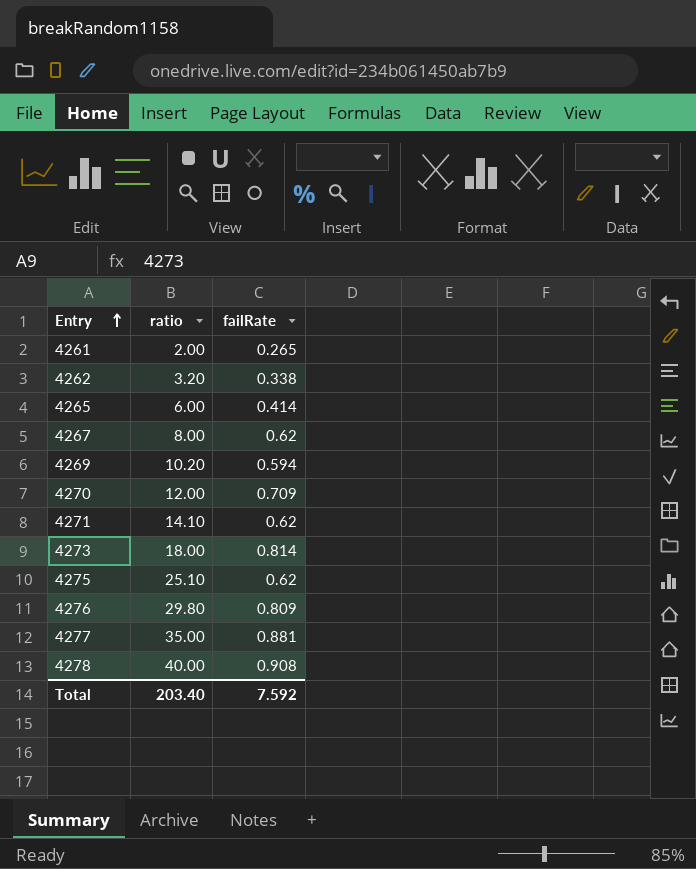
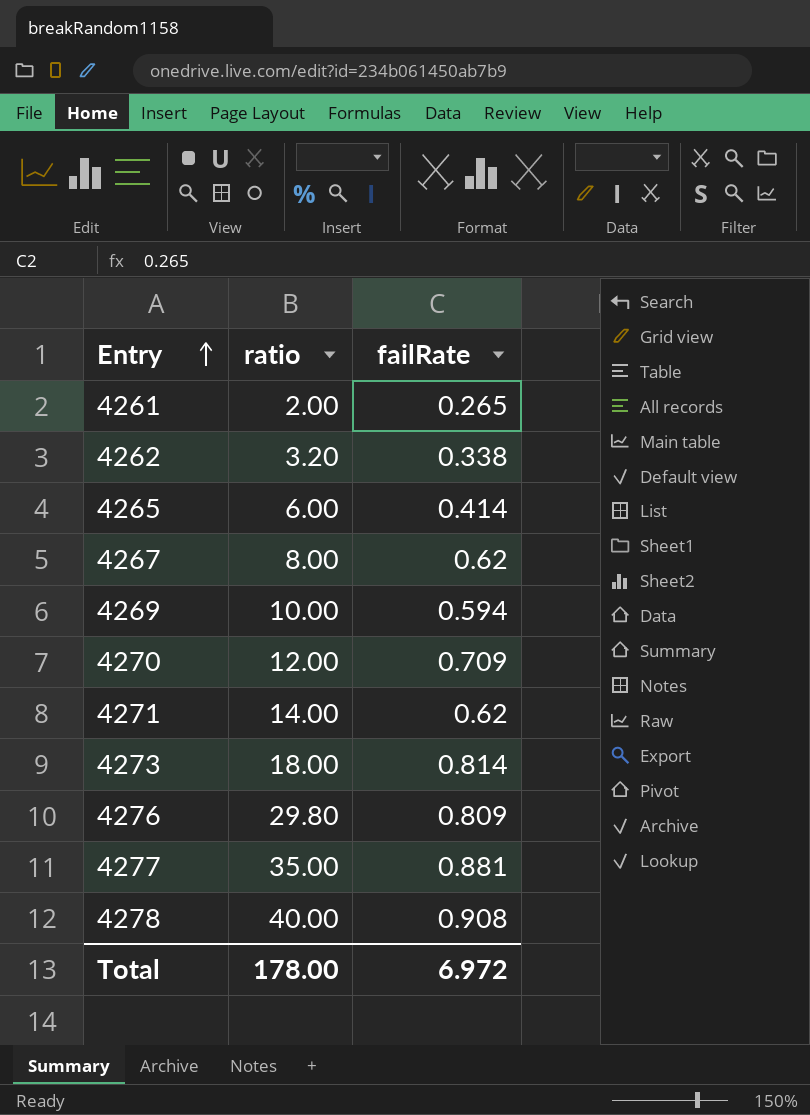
row 4275: 25.10 | 0.62 -> none
4269 | ratio: 10.20 -> 10.00
4271 | ratio: 14.10 -> 14.00
Total | ratio: 203.40 -> 178.00
Total | failRate: 7.592 -> 6.972

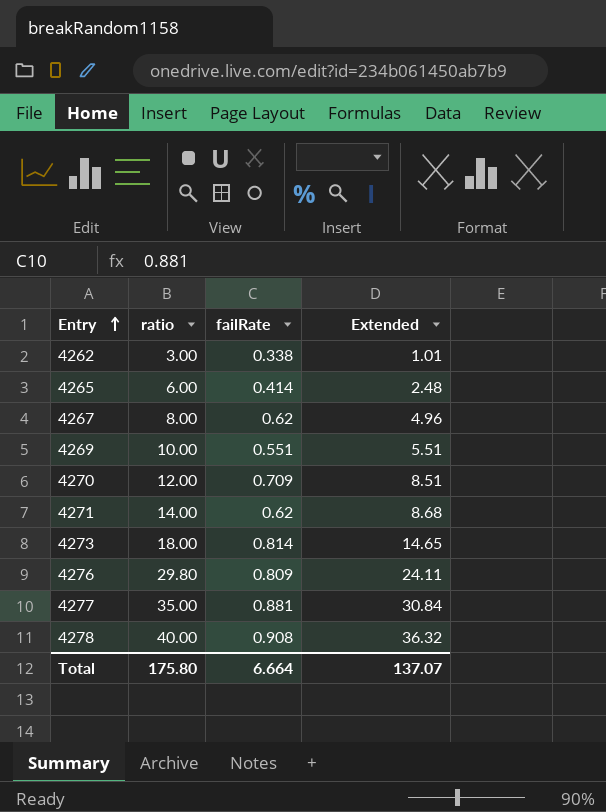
column Extended | formula: none -> [ratio] * [failRate]
row 4261: 2.00 | 0.265 -> none
4262 | ratio: 3.20 -> 3.00
4269 | failRate: 0.594 -> 0.551
Total | ratio: 178.00 -> 175.80
Total | failRate: 6.972 -> 6.664

